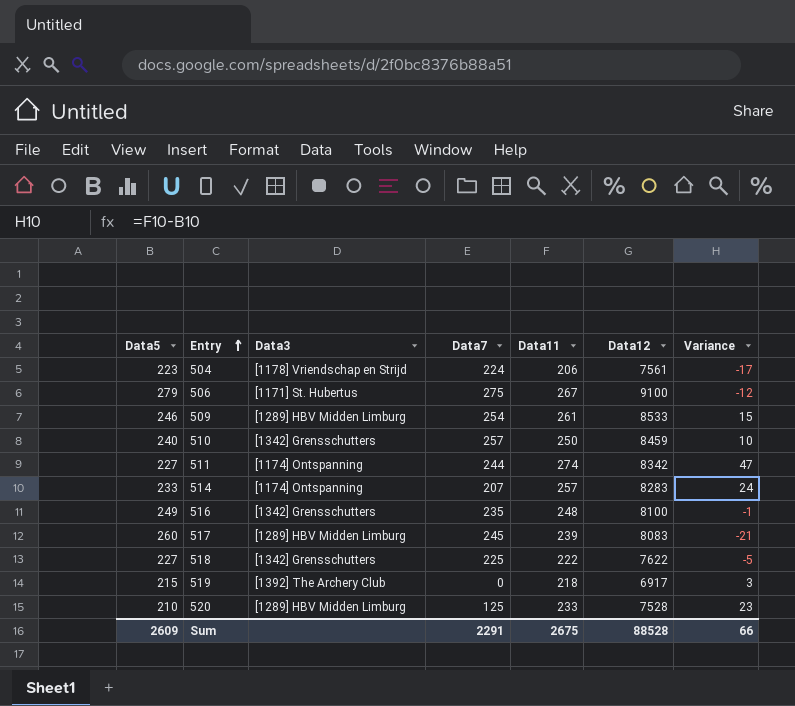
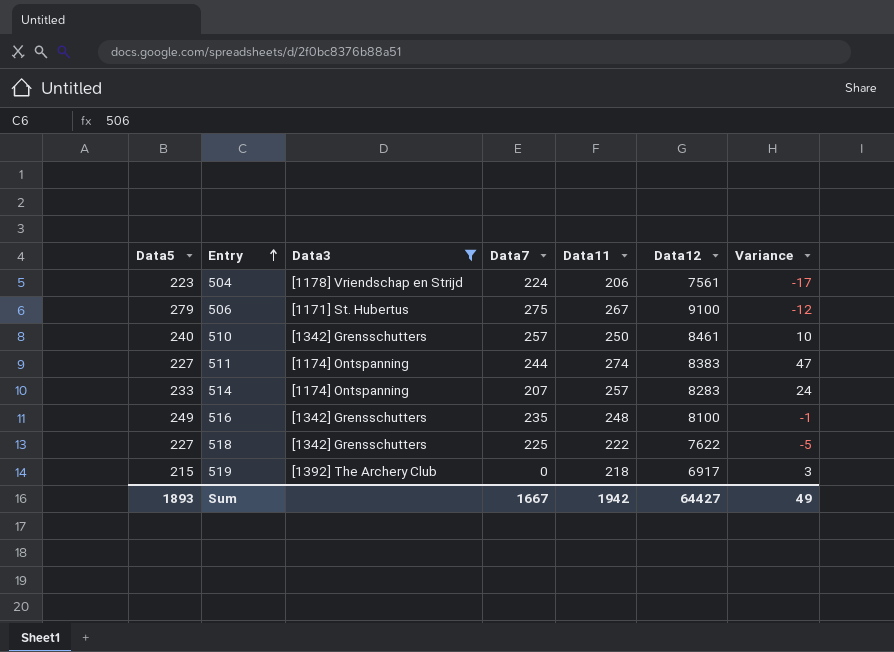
filter: none -> Data3 != [1289] HBV Midden Limburg
510 | Data12: 8459 -> 8461
511 | Data12: 8342 -> 8383
Sum | Data5: 2609 -> 1893
Sum | Data7: 2291 -> 1667
Sum | Data11: 2675 -> 1942
Sum | Data12: 88528 -> 64427
Sum | Variance: 66 -> 49

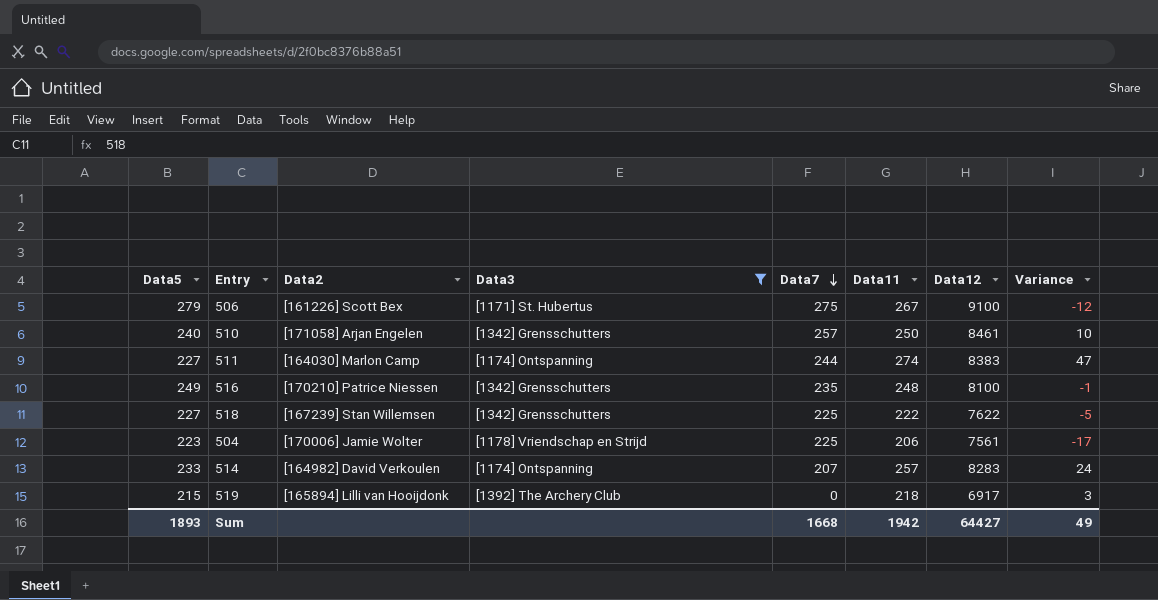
row order: Entry ascending -> Data7 descending
column Data2 | position: none -> 3
504 | Data7: 224 -> 225
Sum | Data7: 1667 -> 1668

